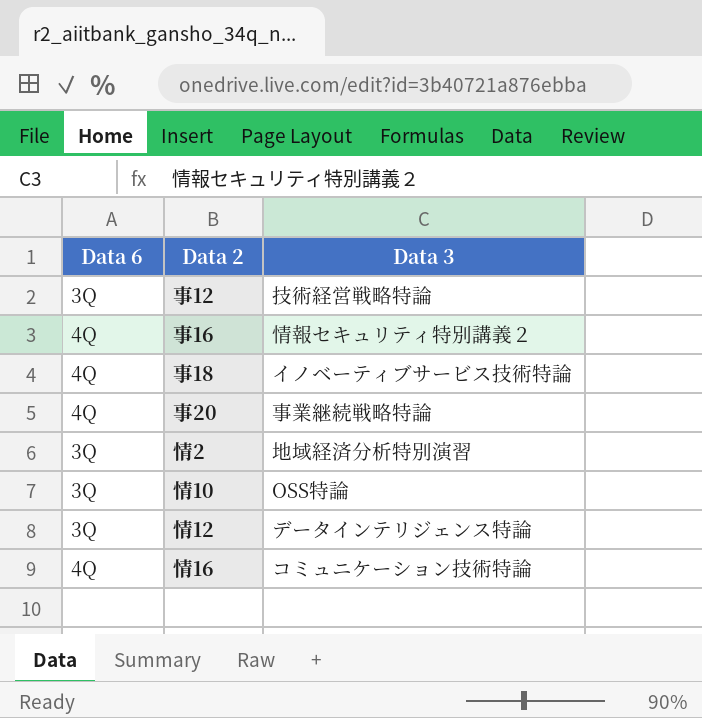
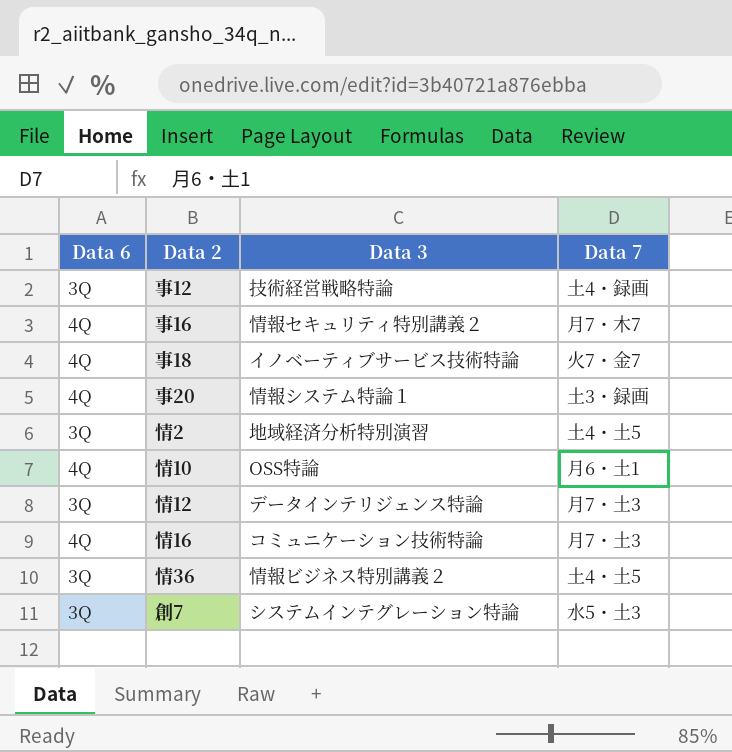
column Data 7 | position: none -> 4
事20 | Data 3: 事業継続戦略特論 -> 情報システム特論１
情10 | Data 6: 3Q -> 4Q
row 情36: none -> 3Q | 情報ビジネス特別講義２ | 土4・土5
row 創7: none -> 3Q | システムインテグレーション特論 | 水5・土3

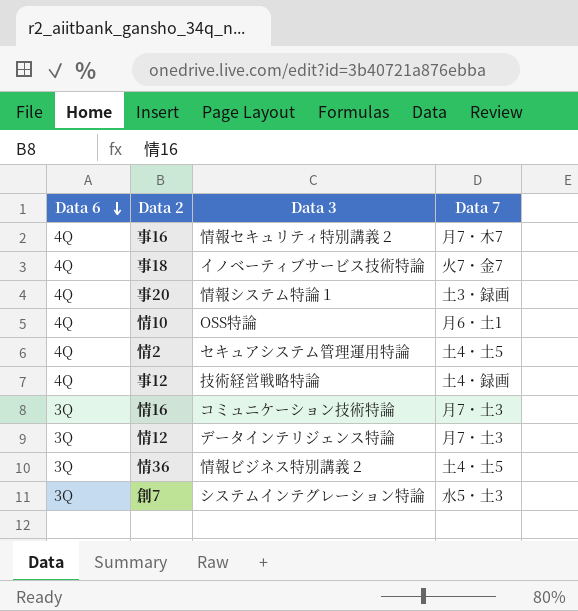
row order: none -> Data 6 descending
情2 | Data 6: 3Q -> 4Q
情2 | Data 3: 地域経済分析特別演習 -> セキュアシステム管理運用特論
事12 | Data 6: 3Q -> 4Q
情16 | Data 6: 4Q -> 3Q

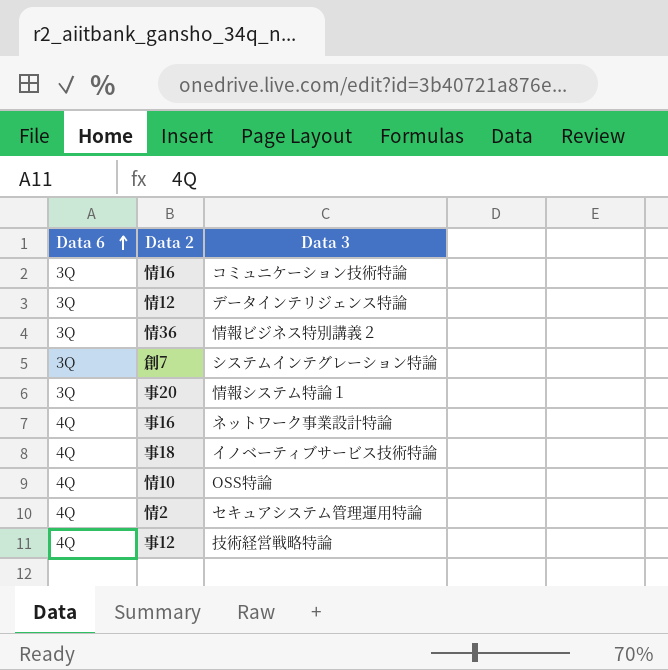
row order: Data 6 descending -> Data 6 ascending
column Data 7 | position: 4 -> none
事20 | Data 6: 4Q -> 3Q
事16 | Data 3: 情報セキュリティ特別講義２ -> ネットワーク事業設計特論

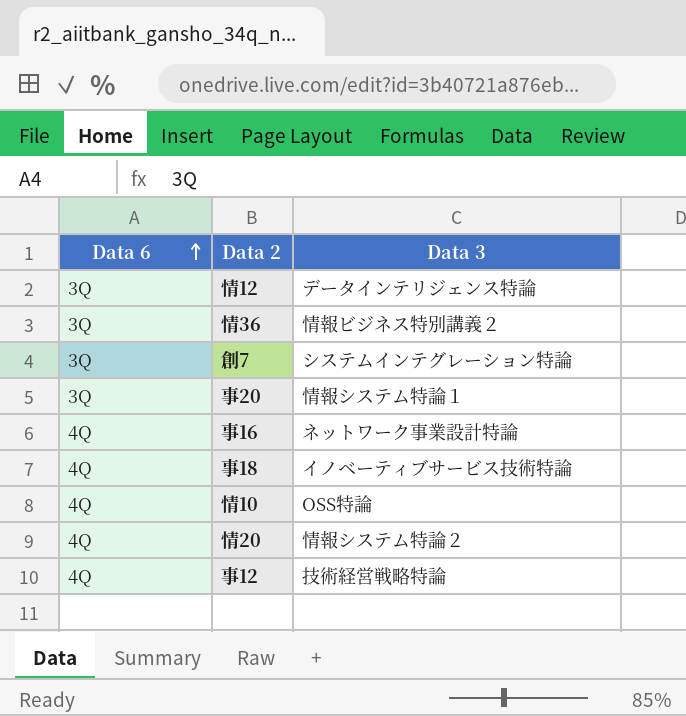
row 情16: 3Q | コミュニケーション技術特論 -> none
row 情2: 4Q | セキュアシステム管理運用特論 -> none
row 情20: none -> 4Q | 情報システム特論２

